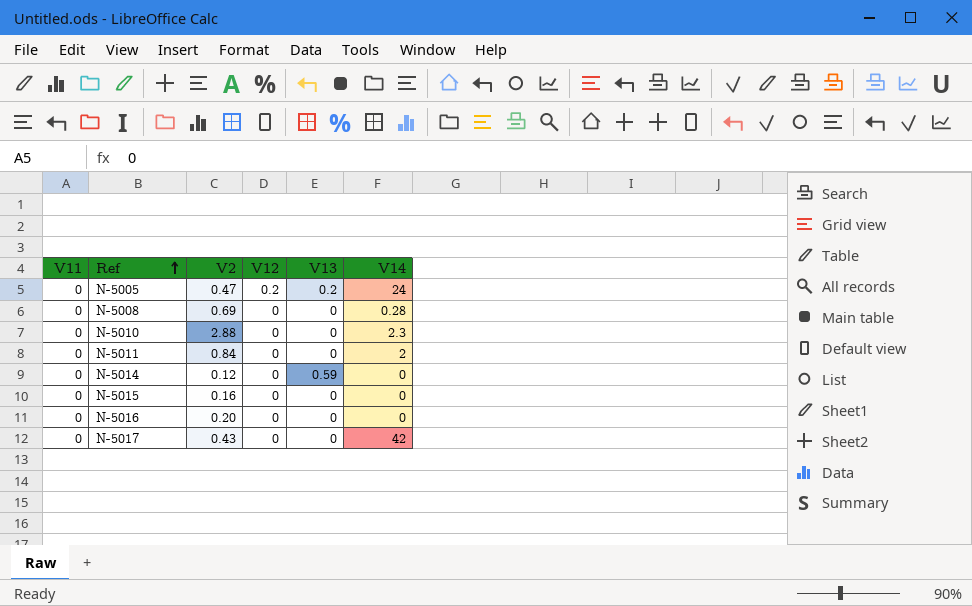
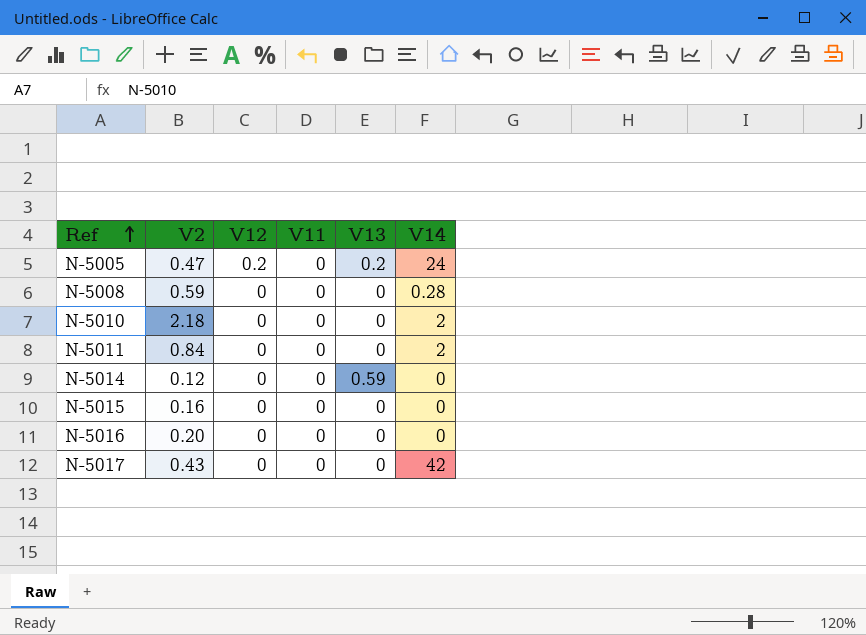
column V11 | position: 1 -> 4
N-5008 | V2: 0.69 -> 0.59
N-5010 | V2: 2.88 -> 2.18
N-5010 | V14: 2.3 -> 2

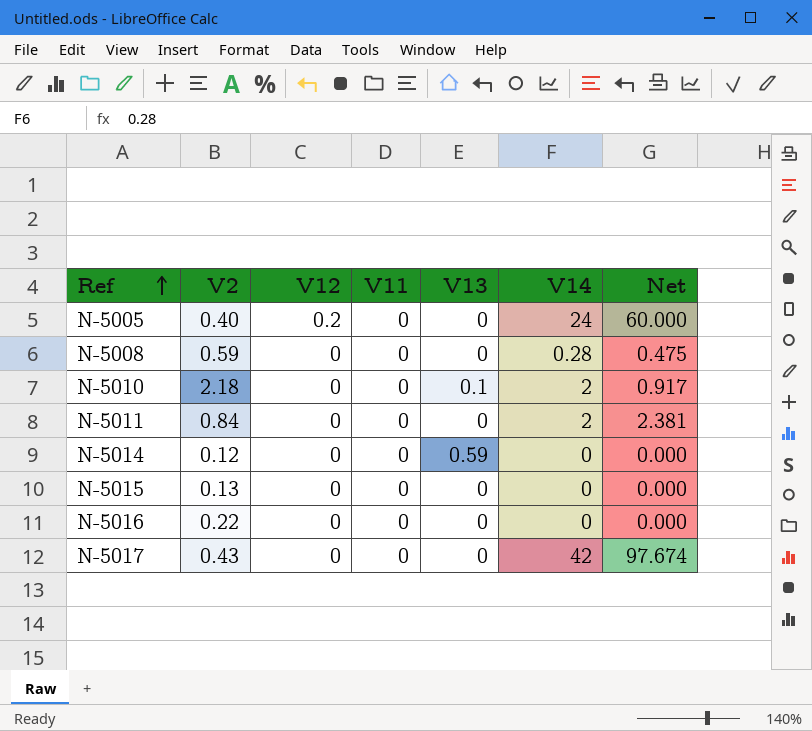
column Net | formula: none -> [V14] / [V2]
N-5005 | V2: 0.47 -> 0.40
N-5005 | V13: 0.2 -> 0
N-5010 | V13: 0 -> 0.1
N-5015 | V2: 0.16 -> 0.13
N-5016 | V2: 0.20 -> 0.22

